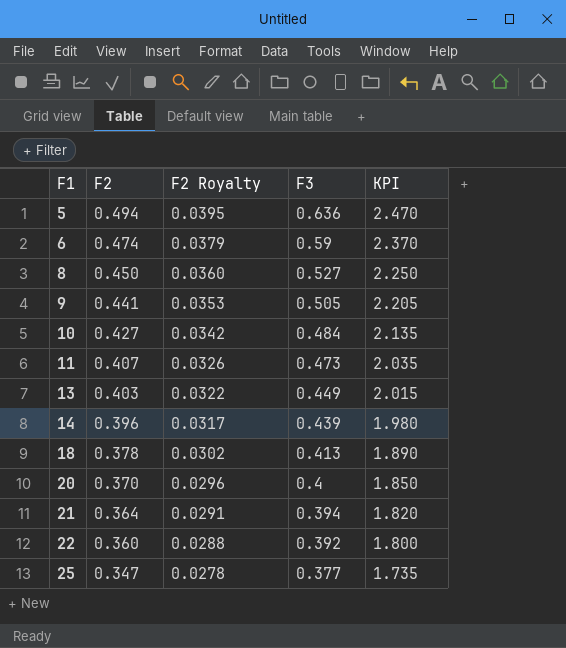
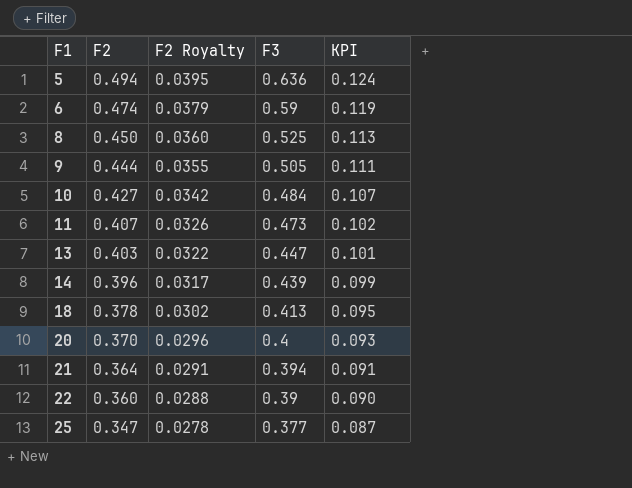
column KPI | formula: [F2] * 5 -> [F2] * 0.25
8 | F3: 0.527 -> 0.525
9 | F2: 0.441 -> 0.444
9 | F2 Royalty: 0.0353 -> 0.0355
13 | F3: 0.449 -> 0.447
22 | F3: 0.392 -> 0.39

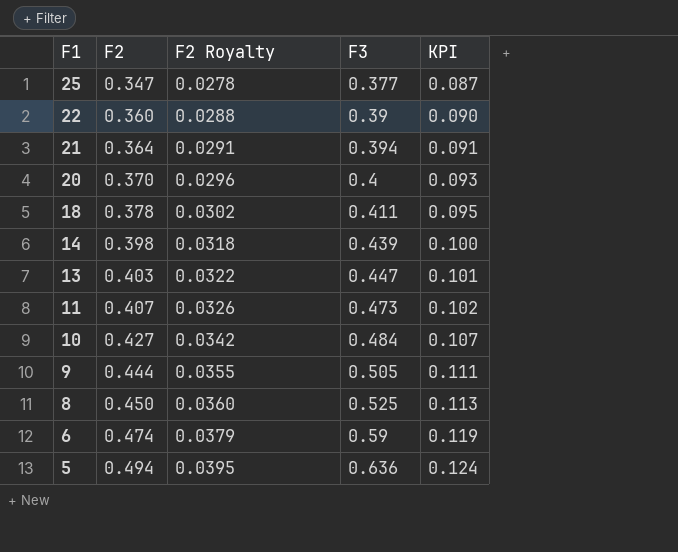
row order: F1 ascending -> F1 descending
18 | F3: 0.413 -> 0.411
14 | F2: 0.396 -> 0.398
14 | F2 Royalty: 0.0317 -> 0.0318
14 | KPI: 0.099 -> 0.100

